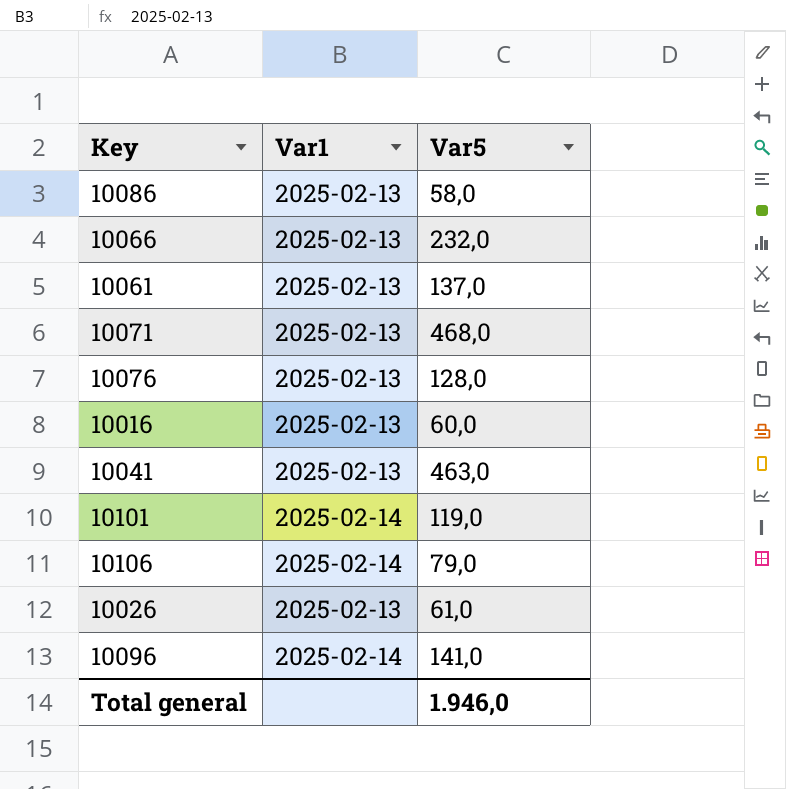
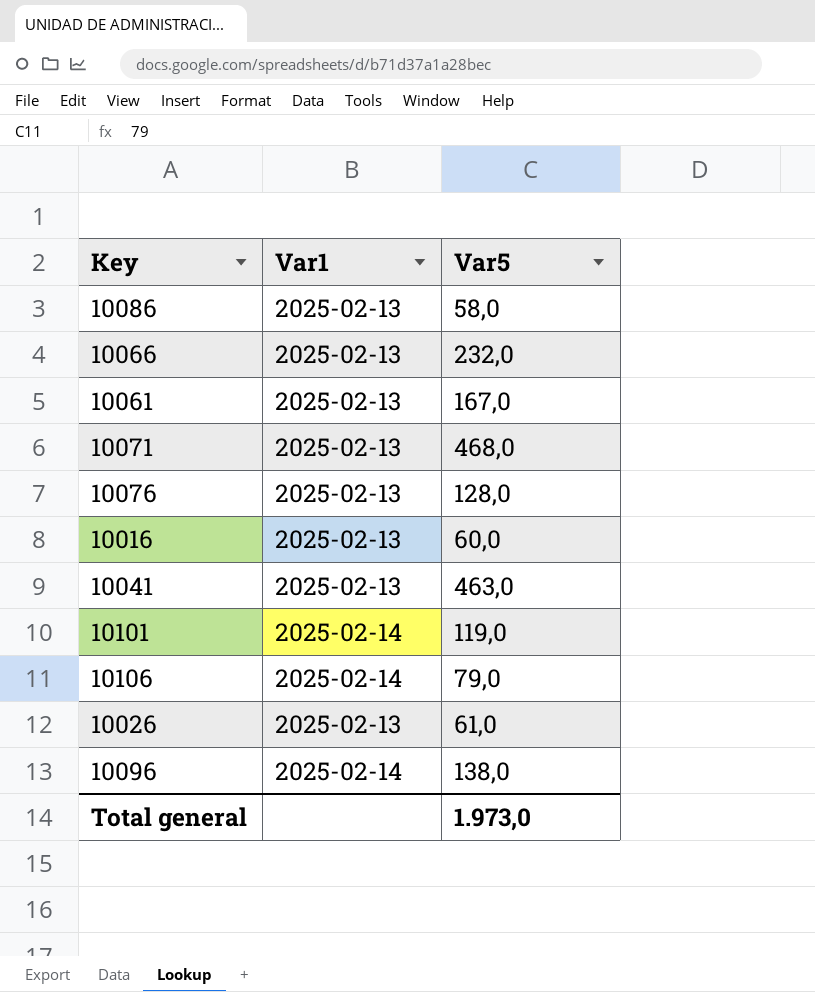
10061 | Var5: 137,0 -> 167,0
10096 | Var5: 141,0 -> 138,0
Total general | Var5: 1.946,0 -> 1.973,0

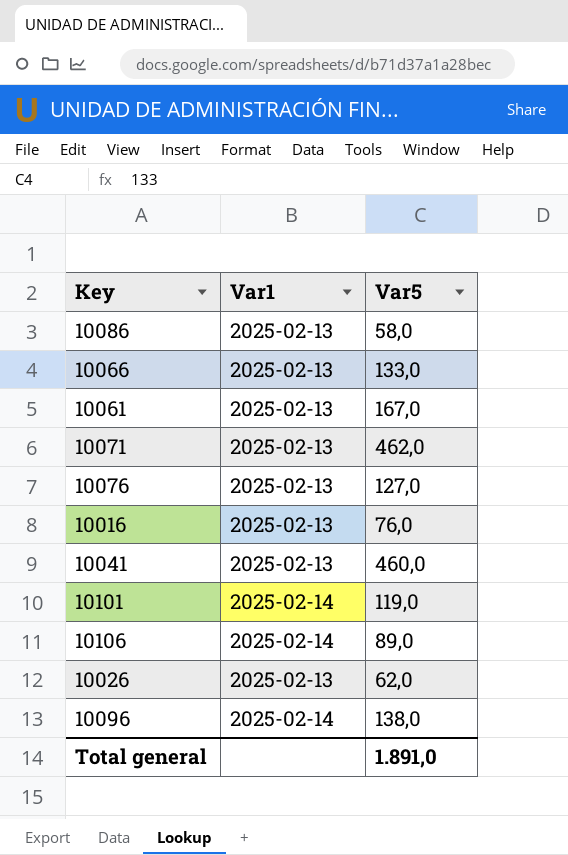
10066 | Var5: 232,0 -> 133,0
10071 | Var5: 468,0 -> 462,0
10076 | Var5: 128,0 -> 127,0
10016 | Var5: 60,0 -> 76,0
10041 | Var5: 463,0 -> 460,0
10106 | Var5: 79,0 -> 89,0
10026 | Var5: 61,0 -> 62,0
Total general | Var5: 1.973,0 -> 1.891,0

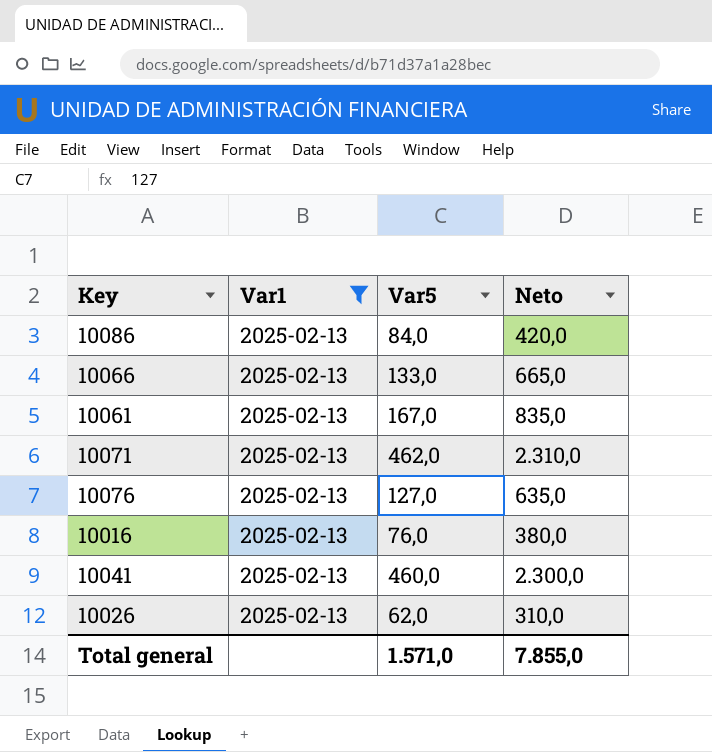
filter: none -> Var1 = 2025-02-13
column Neto | formula: none -> [Var5] * 5
10086 | Var5: 58,0 -> 84,0
Total general | Var5: 1.891,0 -> 1.571,0

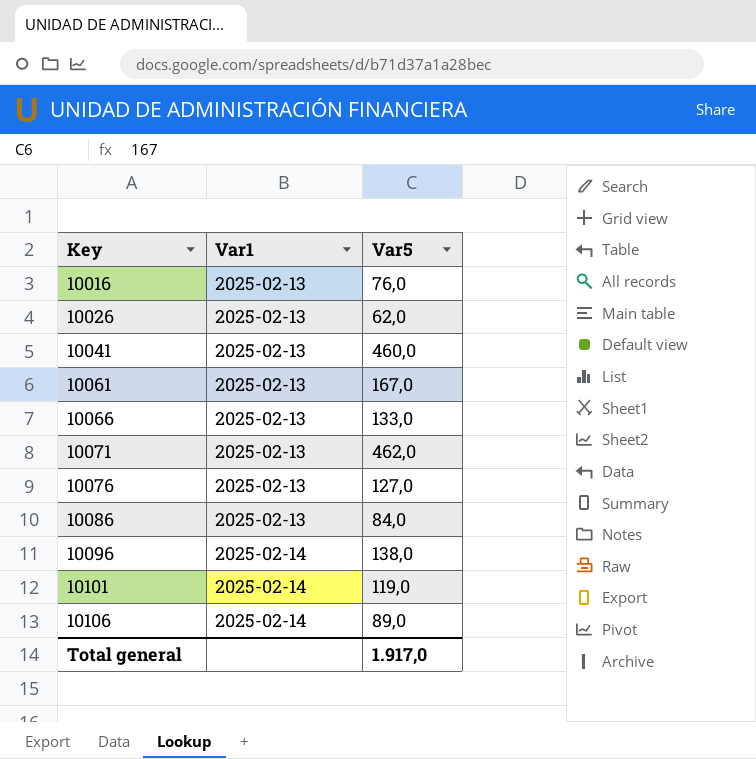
filter: Var1 = 2025-02-13 -> none
row order: none -> Key ascending
column Neto | formula: [Var5] * 5 -> none
Total general | Var5: 1.571,0 -> 1.917,0

